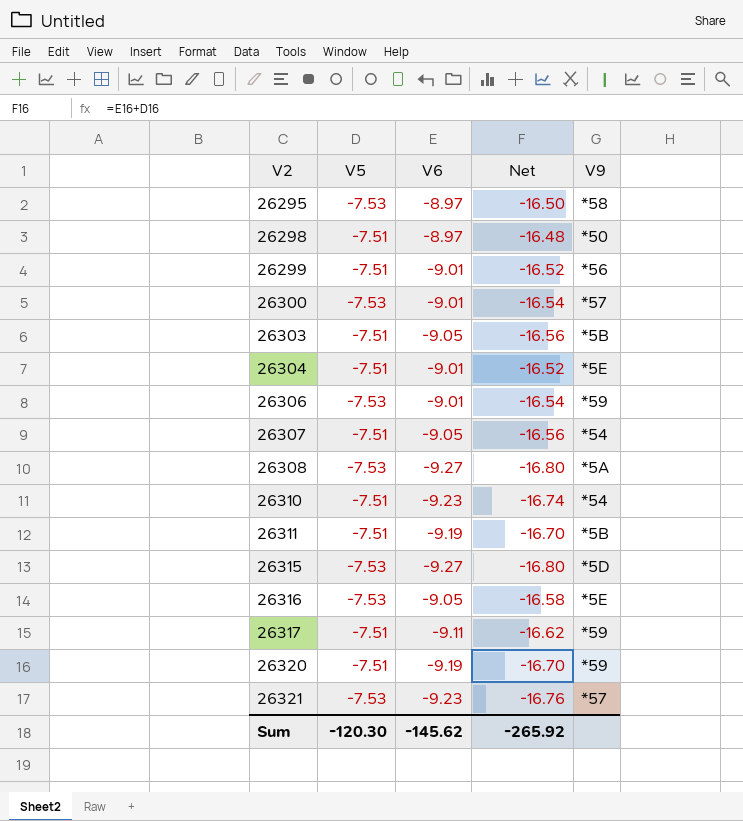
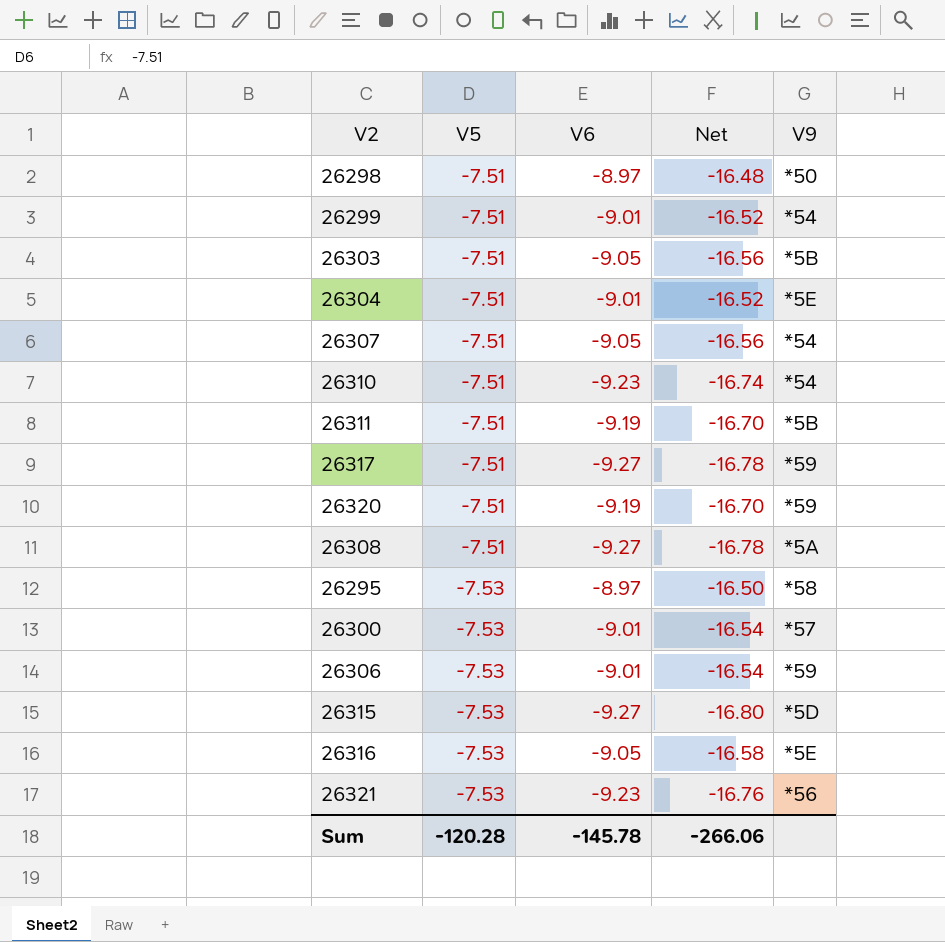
row order: V2 ascending -> V5 descending
26299 | V9: *56 -> *54
26317 | V6: -9.11 -> -9.27
26317 | Net: -16.62 -> -16.78
26308 | V5: -7.53 -> -7.51
26308 | Net: -16.80 -> -16.78
26321 | V9: *57 -> *56
Sum | V5: -120.30 -> -120.28
Sum | V6: -145.62 -> -145.78
Sum | Net: -265.92 -> -266.06

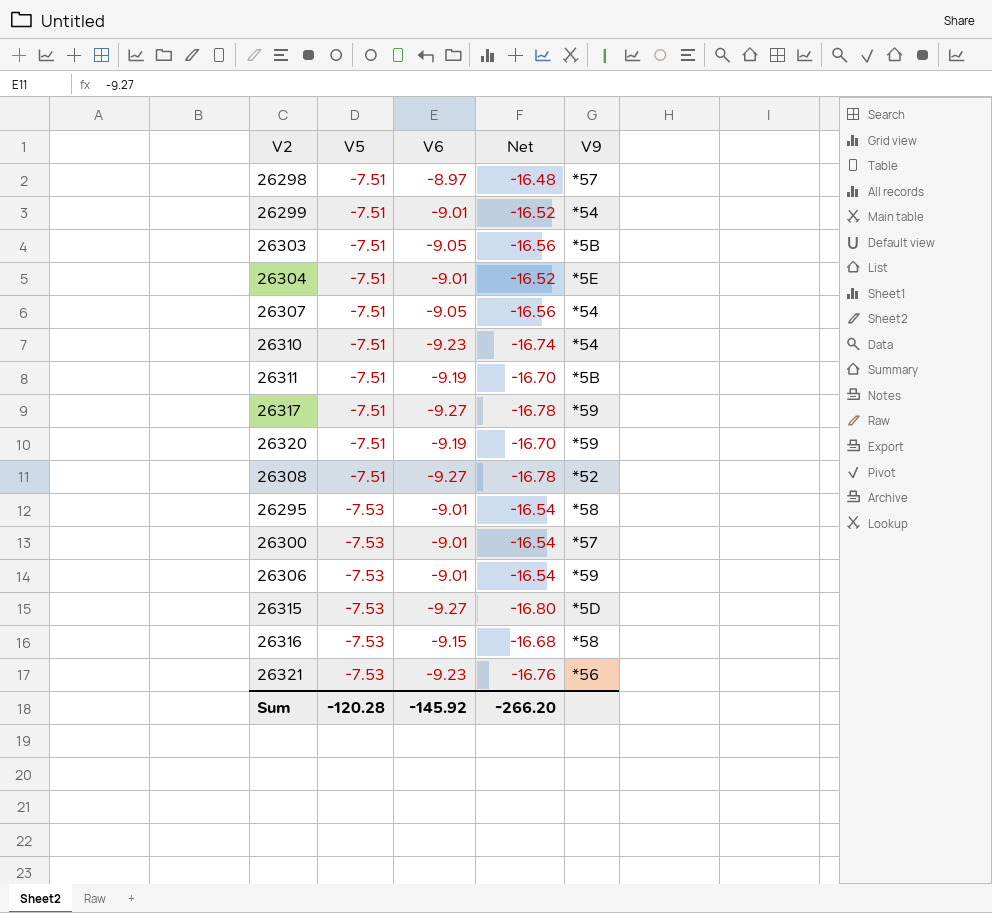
26298 | V9: *50 -> *57
26308 | V9: *5A -> *52
26295 | V6: -8.97 -> -9.01
26295 | Net: -16.50 -> -16.54
26316 | V6: -9.05 -> -9.15
26316 | Net: -16.58 -> -16.68
26316 | V9: *5E -> *58
Sum | V6: -145.78 -> -145.92
Sum | Net: -266.06 -> -266.20

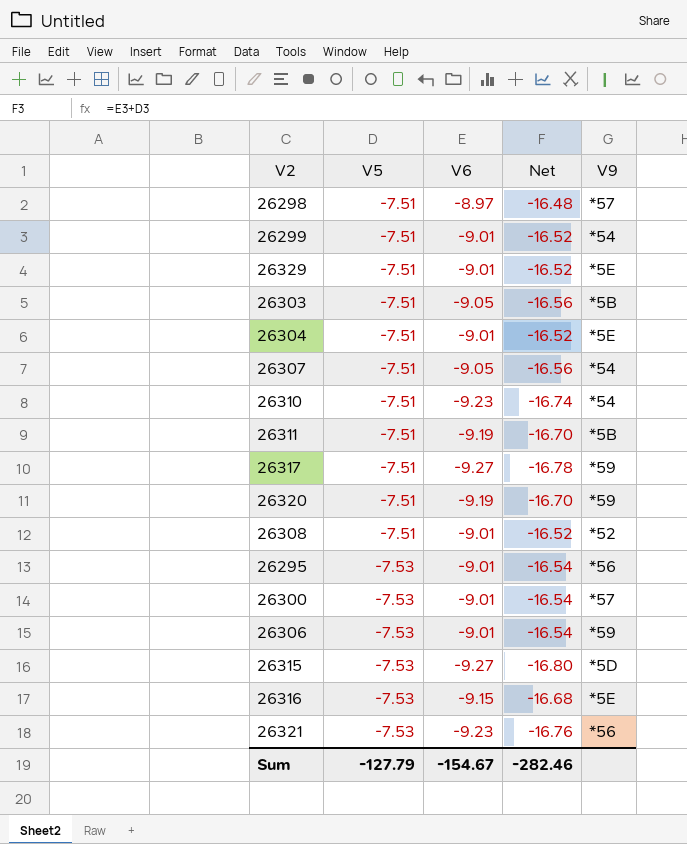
row 26329: none -> -7.51 | -9.01 | -16.52 | *5E
26308 | V6: -9.27 -> -9.01
26308 | Net: -16.78 -> -16.52
26295 | V9: *58 -> *56
26316 | V9: *58 -> *5E
Sum | V5: -120.28 -> -127.79
Sum | V6: -145.92 -> -154.67
Sum | Net: -266.20 -> -282.46

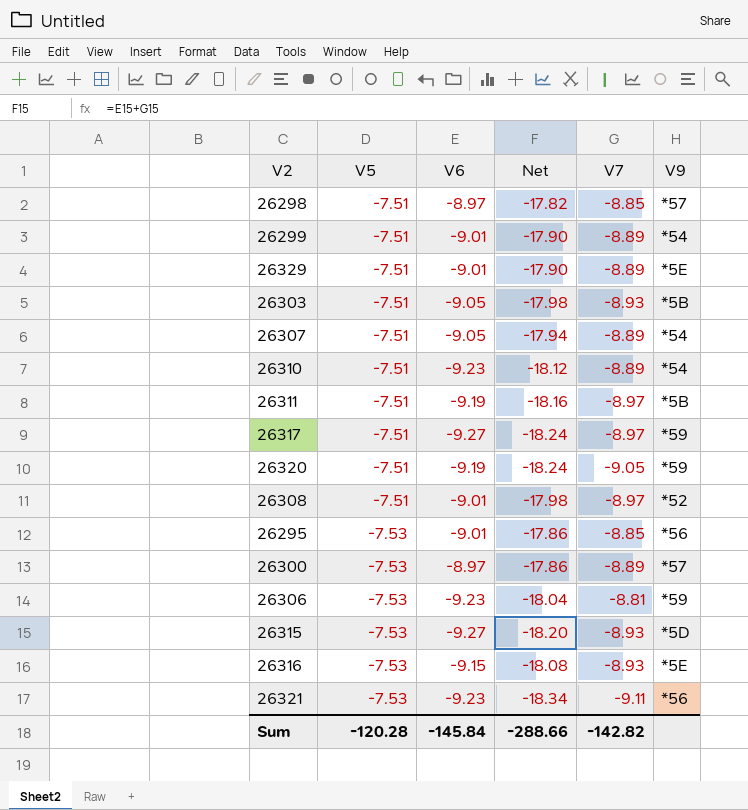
column Net | formula: [V5] + [V6] -> [V6] + [V7]
column V7 | position: none -> 5
row 26304: -7.51 | -9.01 | -16.52 | *5E -> none
26300 | V6: -9.01 -> -8.97
26306 | V6: -9.01 -> -9.23
Sum | V5: -127.79 -> -120.28
Sum | V6: -154.67 -> -145.84
Sum | Net: -282.46 -> -288.66

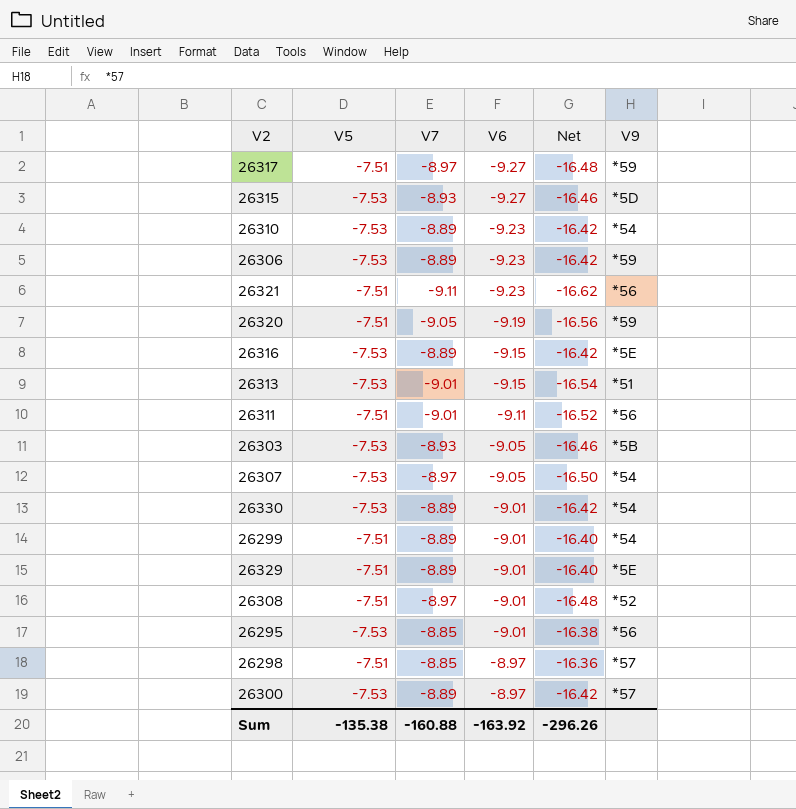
row order: V5 descending -> V6 ascending
column V7 | position: 5 -> 3
column Net | formula: [V6] + [V7] -> [V5] + [V7]
26310 | V5: -7.51 -> -7.53
26306 | V7: -8.81 -> -8.89
26321 | V5: -7.53 -> -7.51
26316 | V7: -8.93 -> -8.89
row 26313: none -> -7.53 | -9.01 | -9.15 | -16.54 | *51
26311 | V7: -8.97 -> -9.01
26311 | V6: -9.19 -> -9.11
26311 | V9: *5B -> *56
26303 | V5: -7.51 -> -7.53
26307 | V5: -7.51 -> -7.53
26307 | V7: -8.89 -> -8.97
row 26330: none -> -7.53 | -8.89 | -9.01 | -16.42 | *54
Sum | V5: -120.28 -> -135.38
Sum | V7: -142.82 -> -160.88
Sum | V6: -145.84 -> -163.92
Sum | Net: -288.66 -> -296.26

